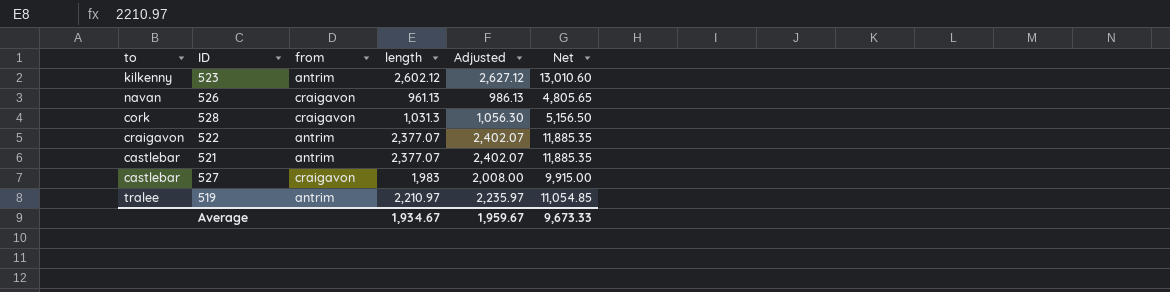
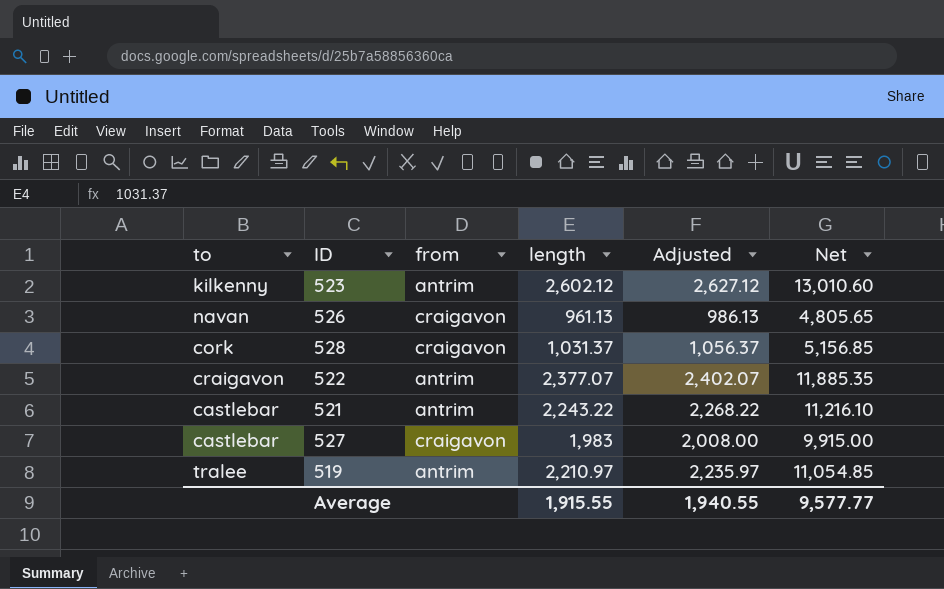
528 | length: 1,031.3 -> 1,031.37
528 | Adjusted: 1,056.30 -> 1,056.37
528 | Net: 5,156.50 -> 5,156.85
521 | length: 2,377.07 -> 2,243.22
521 | Adjusted: 2,402.07 -> 2,268.22
521 | Net: 11,885.35 -> 11,216.10
Average | length: 1,934.67 -> 1,915.55
Average | Adjusted: 1,959.67 -> 1,940.55
Average | Net: 9,673.33 -> 9,577.77

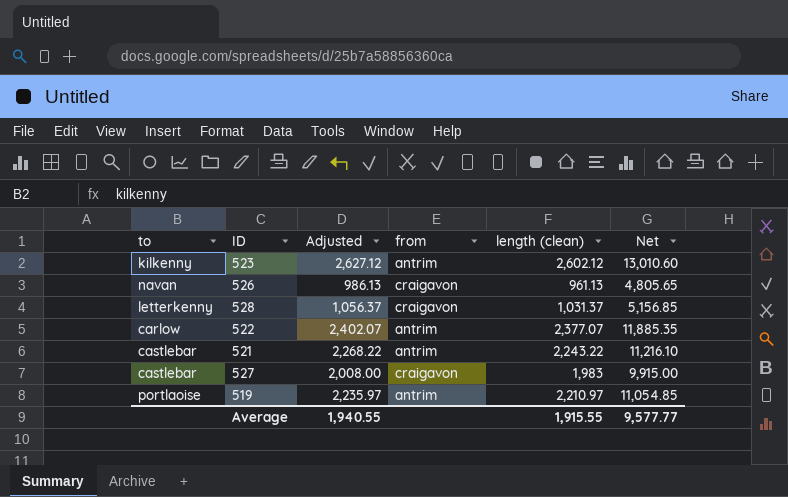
column Adjusted | position: 5 -> 3
column name: length -> length (clean)
528 | to: cork -> letterkenny
522 | to: craigavon -> carlow
519 | to: tralee -> portlaoise

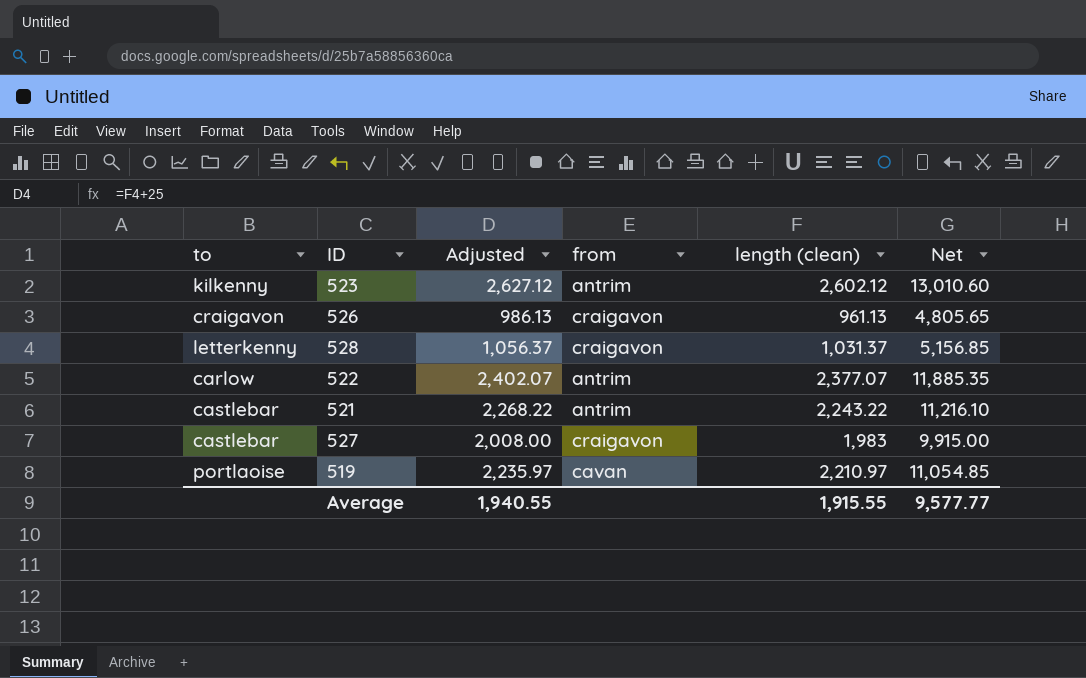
526 | to: navan -> craigavon
519 | from: antrim -> cavan

